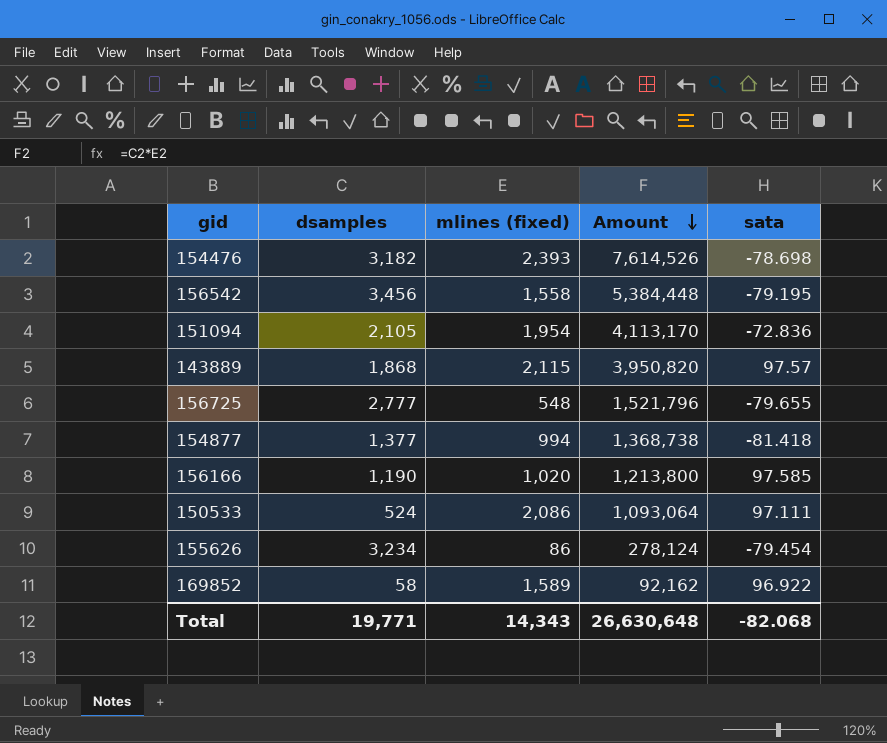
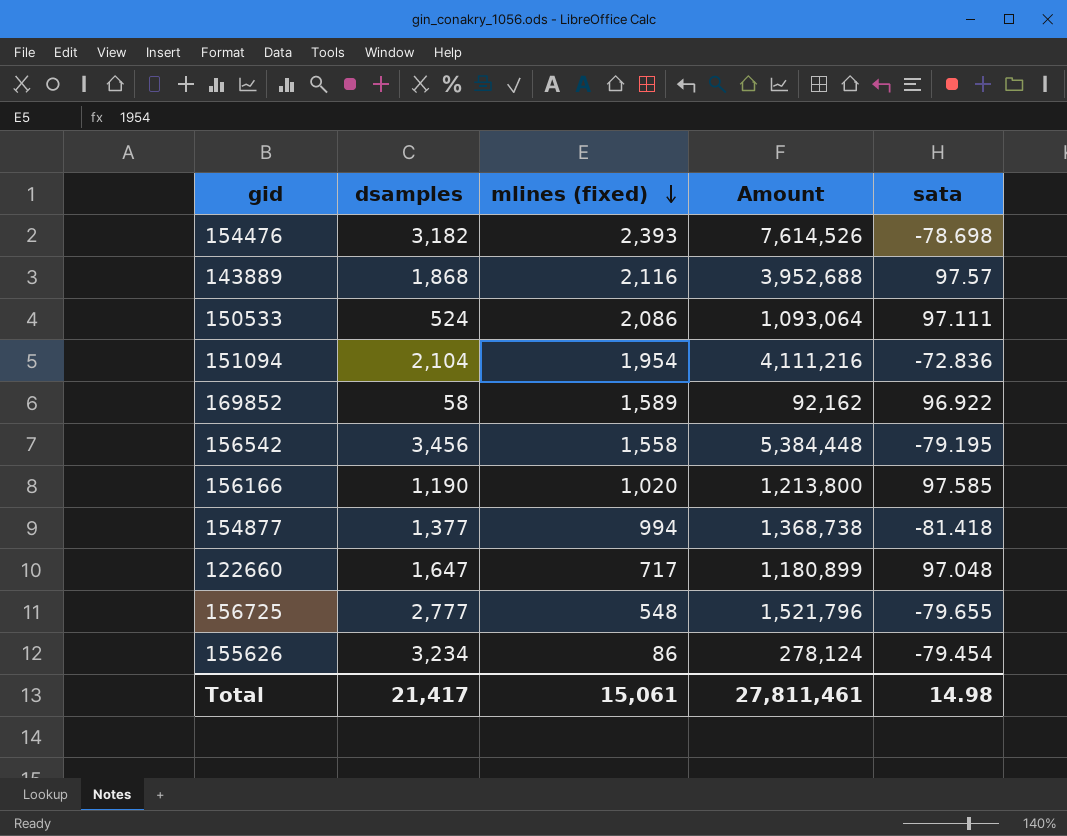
row order: Amount descending -> mlines (fixed) descending
143889 | mlines (fixed): 2,115 -> 2,116
143889 | Amount: 3,950,820 -> 3,952,688
151094 | dsamples: 2,105 -> 2,104
151094 | Amount: 4,113,170 -> 4,111,216
row 122660: none -> 1,647 | 717 | 1,180,899 | 97.048
Total | dsamples: 19,771 -> 21,417
Total | mlines (fixed): 14,343 -> 15,061
Total | Amount: 26,630,648 -> 27,811,461
Total | sata: -82.068 -> 14.98

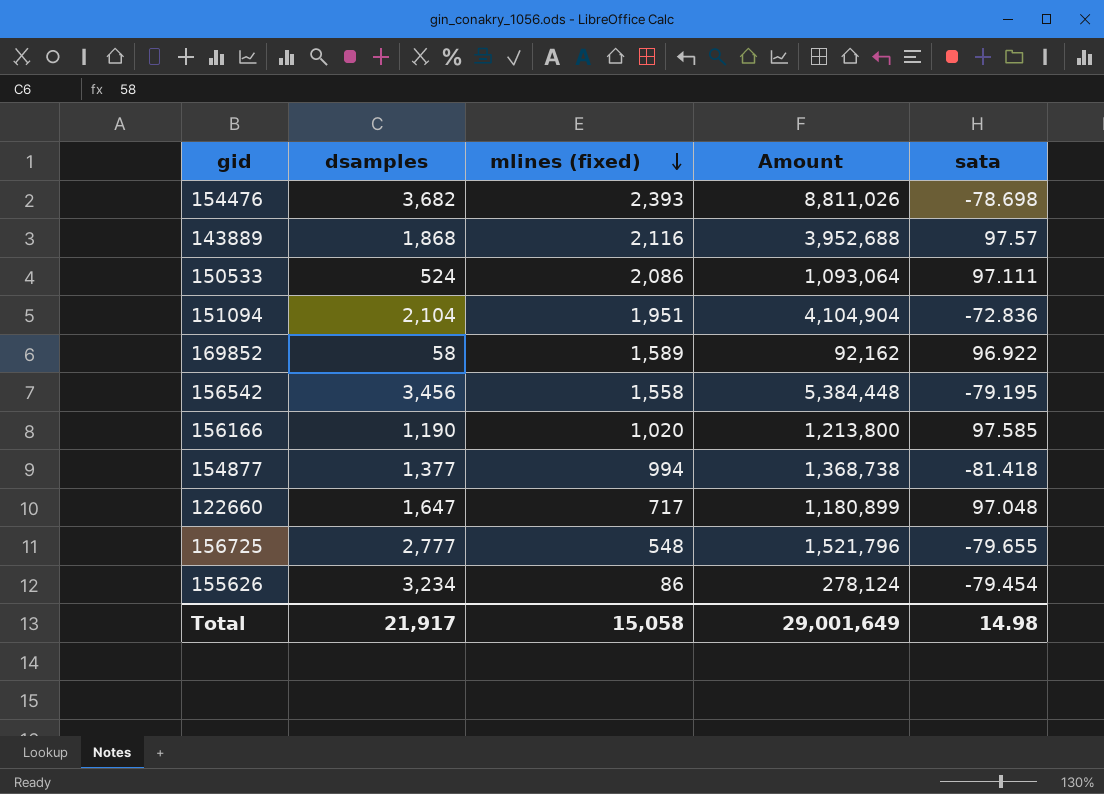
154476 | dsamples: 3,182 -> 3,682
154476 | Amount: 7,614,526 -> 8,811,026
151094 | mlines (fixed): 1,954 -> 1,951
151094 | Amount: 4,111,216 -> 4,104,904
Total | dsamples: 21,417 -> 21,917
Total | mlines (fixed): 15,061 -> 15,058
Total | Amount: 27,811,461 -> 29,001,649

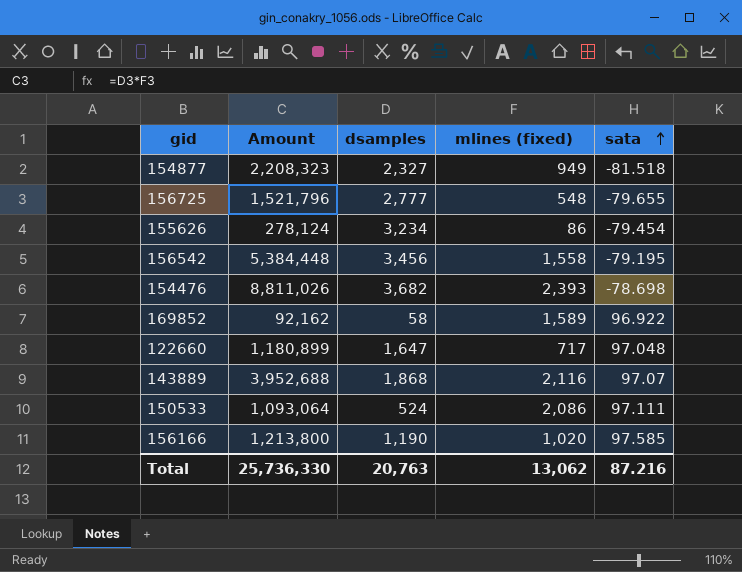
row order: mlines (fixed) descending -> sata ascending
column Amount | position: 4 -> 2
row 151094: 2,104 | 1,951 | 4,104,904 | -72.836 -> none
154877 | Amount: 1,368,738 -> 2,208,323
154877 | dsamples: 1,377 -> 2,327
154877 | mlines (fixed): 994 -> 949
154877 | sata: -81.418 -> -81.518
143889 | sata: 97.57 -> 97.07
Total | Amount: 29,001,649 -> 25,736,330
Total | dsamples: 21,917 -> 20,763
Total | mlines (fixed): 15,058 -> 13,062
Total | sata: 14.98 -> 87.216

